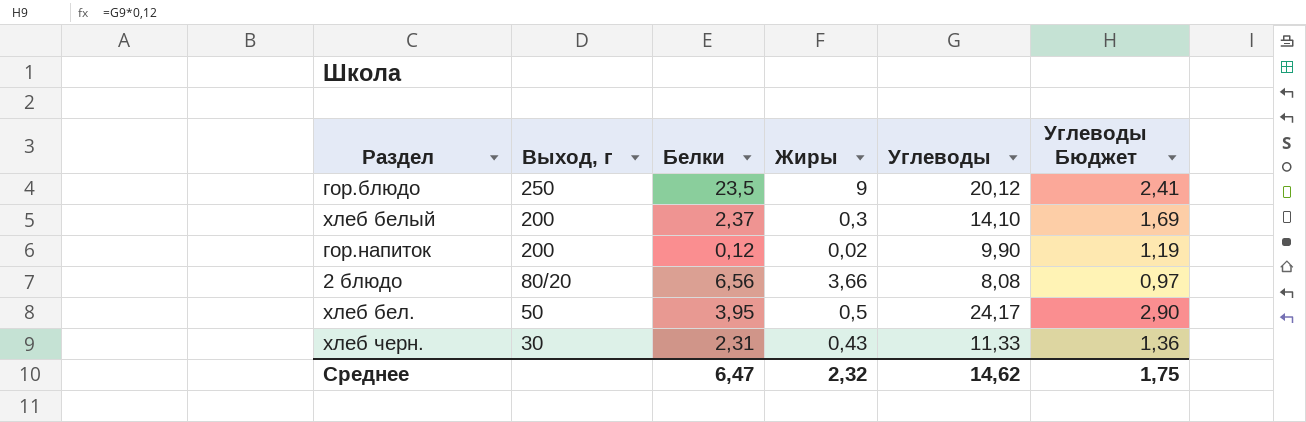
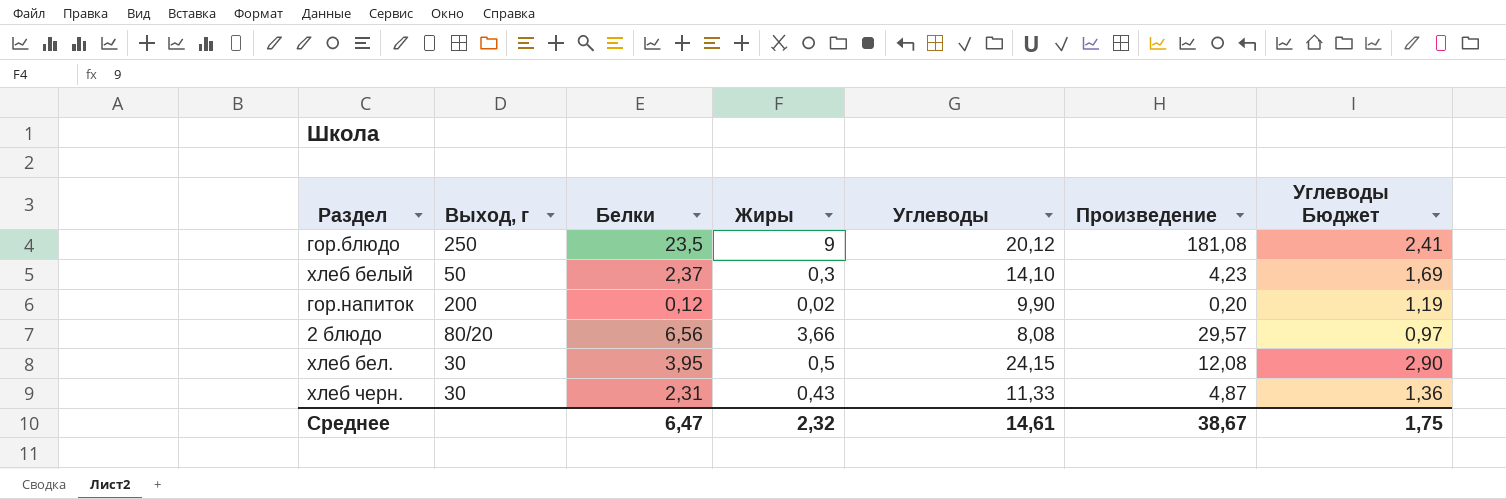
column Произведение | formula: none -> [Жиры] * [Углеводы]
хлеб белый | Выход, г: 200 -> 50
хлеб бел. | Выход, г: 50 -> 30
хлеб бел. | Углеводы: 24,17 -> 24,15
Среднее | Углеводы: 14,62 -> 14,61

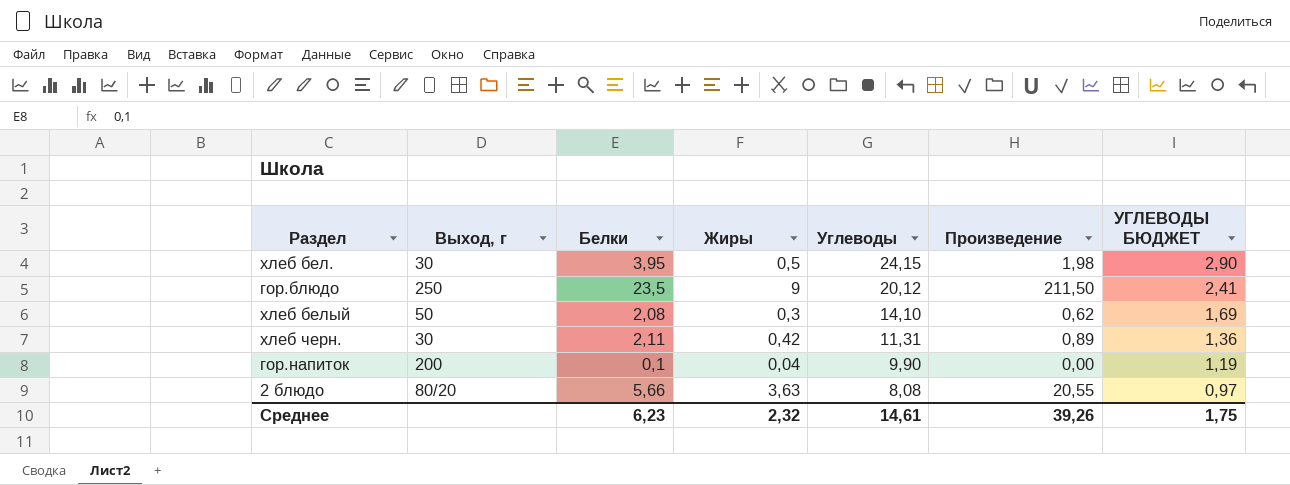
row order: none -> Углеводы descending
column Произведение | formula: [Жиры] * [Углеводы] -> [Белки] * [Жиры]
column name: Углеводы Бюджет -> УГЛЕВОДЫ БЮДЖЕТ
хлеб белый | Белки: 2,37 -> 2,08
хлеб черн. | Белки: 2,31 -> 2,11
хлеб черн. | Жиры: 0,43 -> 0,42
хлеб черн. | Углеводы: 11,33 -> 11,31
гор.напиток | Белки: 0,12 -> 0,1
гор.напиток | Жиры: 0,02 -> 0,04
2 блюдо | Белки: 6,56 -> 5,66
2 блюдо | Жиры: 3,66 -> 3,63
Среднее | Белки: 6,47 -> 6,23
Среднее | Произведение: 38,67 -> 39,26

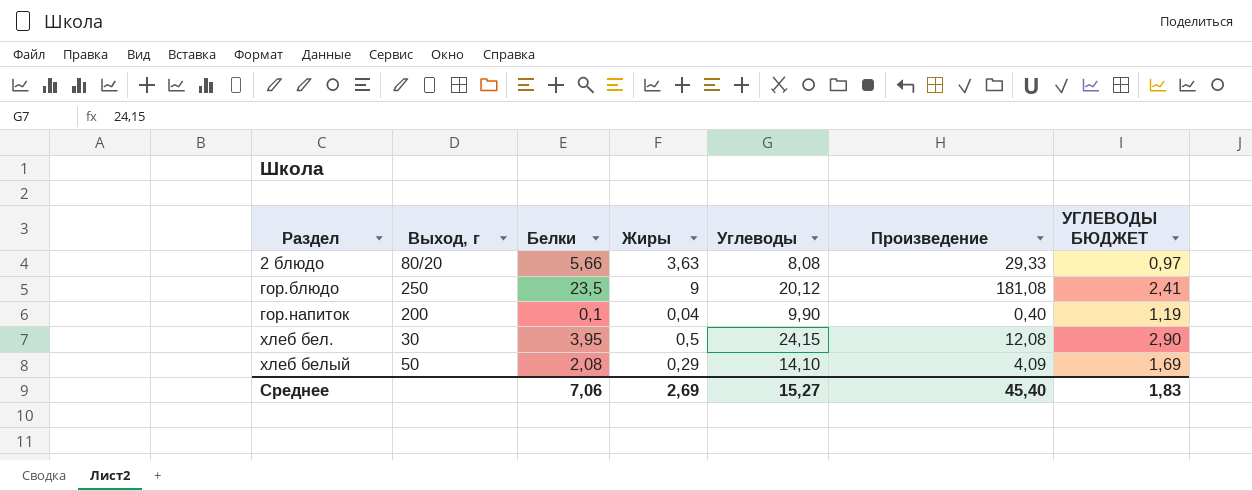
row order: Углеводы descending -> Раздел ascending
column Произведение | formula: [Белки] * [Жиры] -> [Жиры] * [Углеводы]
row хлеб черн.: 30 | 2,11 | 0,42 | 11,31 | 0,89 | 1,36 -> none
хлеб белый | Жиры: 0,3 -> 0,29
Среднее | Белки: 6,23 -> 7,06
Среднее | Жиры: 2,32 -> 2,69
Среднее | Углеводы: 14,61 -> 15,27
Среднее | Произведение: 39,26 -> 45,40
Среднее | УГЛЕВОДЫ БЮДЖЕТ: 1,75 -> 1,83

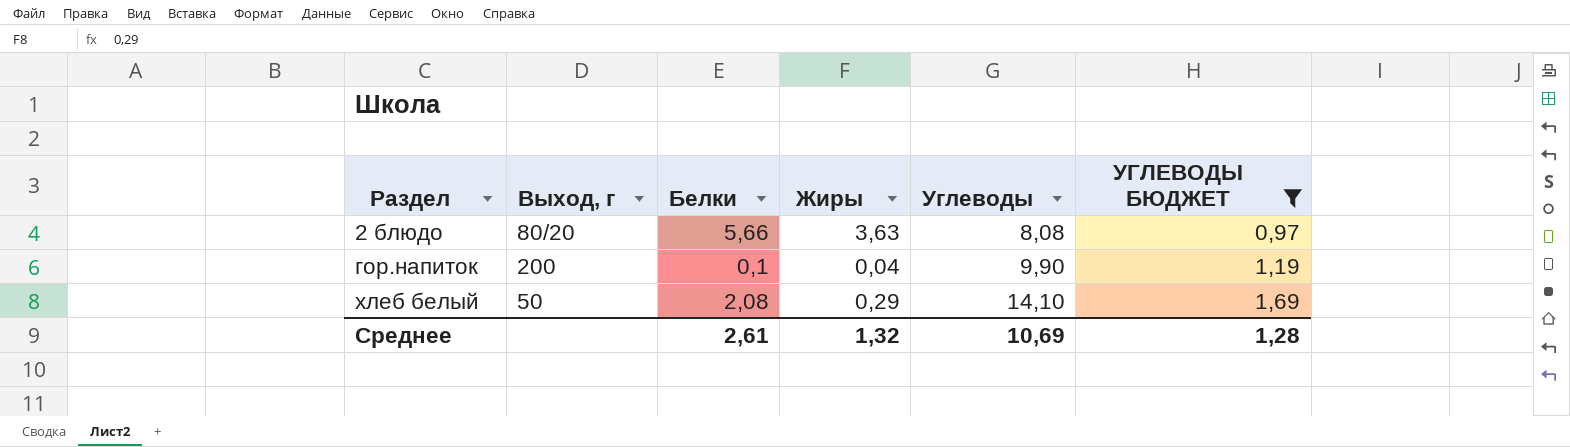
filter: none -> УГЛЕВОДЫ БЮДЖЕТ <= 1,69
column Произведение | formula: [Жиры] * [Углеводы] -> none
Среднее | Белки: 7,06 -> 2,61
Среднее | Жиры: 2,69 -> 1,32
Среднее | Углеводы: 15,27 -> 10,69
Среднее | УГЛЕВОДЫ БЮДЖЕТ: 1,83 -> 1,28

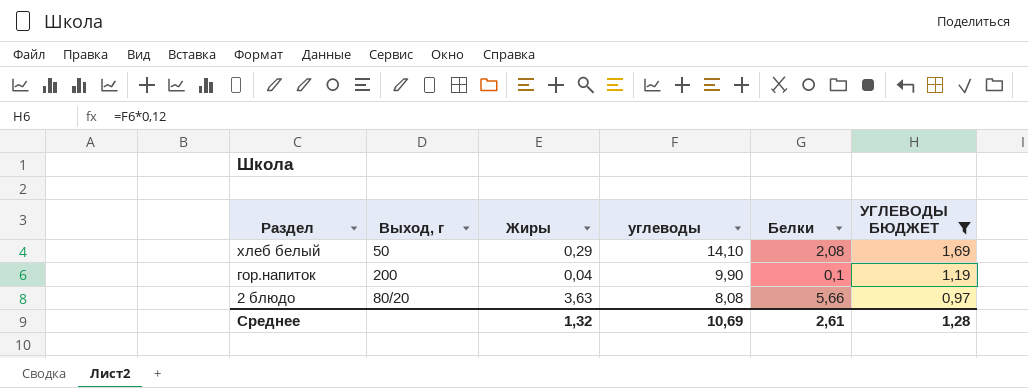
row order: Раздел ascending -> Раздел descending
column name: Углеводы -> углеводы
column Белки | position: 3 -> 5

